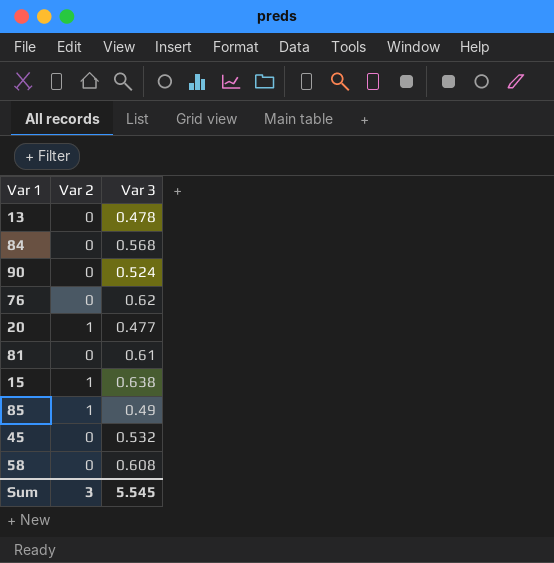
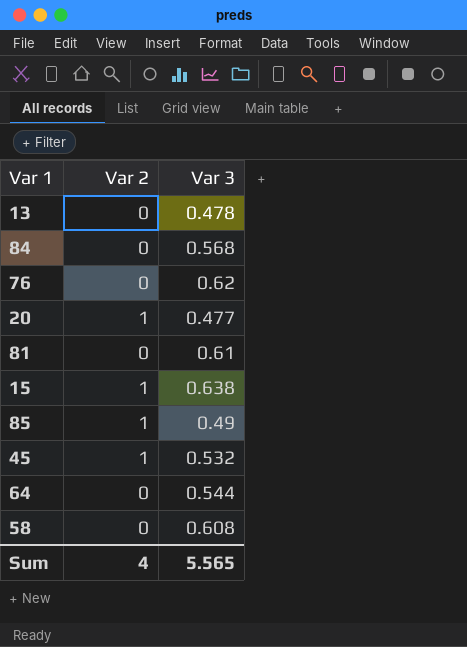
row 90: 0 | 0.524 -> none
45 | Var 2: 0 -> 1
row 64: none -> 0 | 0.544
Sum | Var 2: 3 -> 4
Sum | Var 3: 5.545 -> 5.565

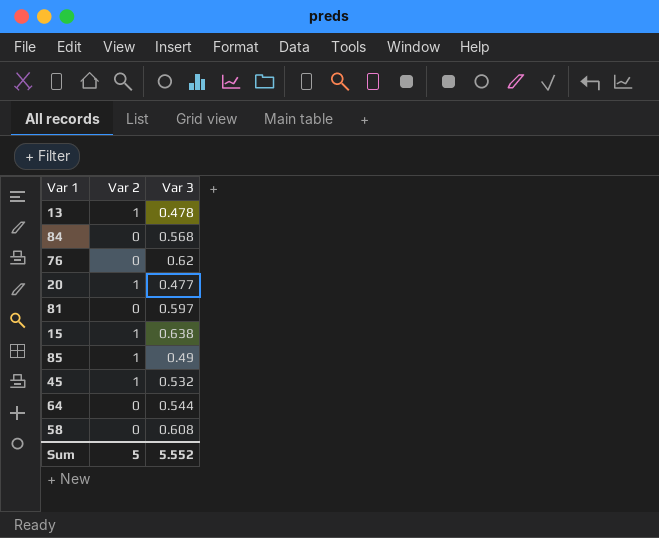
13 | Var 2: 0 -> 1
81 | Var 3: 0.61 -> 0.597
Sum | Var 2: 4 -> 5
Sum | Var 3: 5.565 -> 5.552

